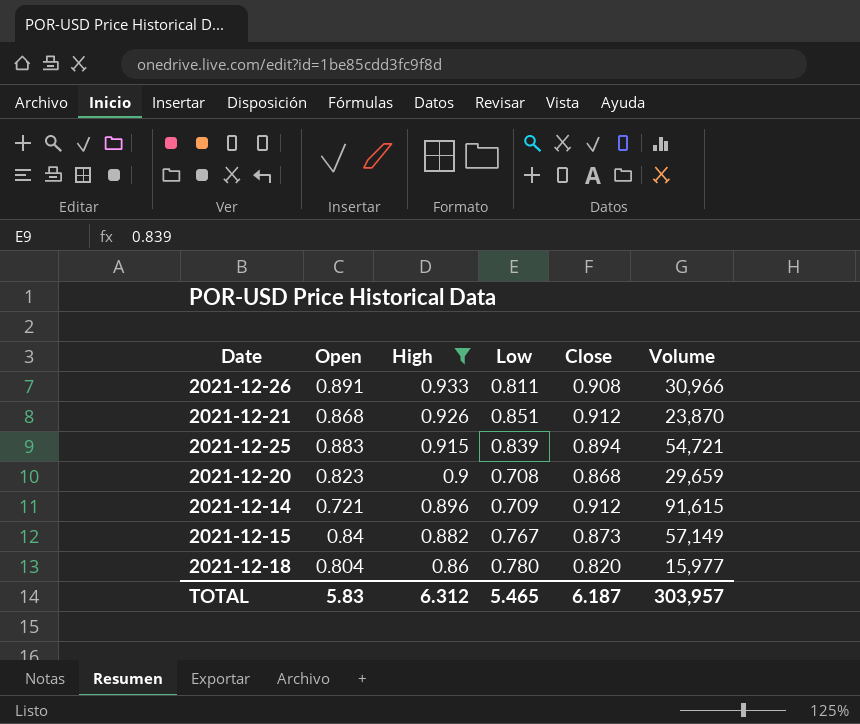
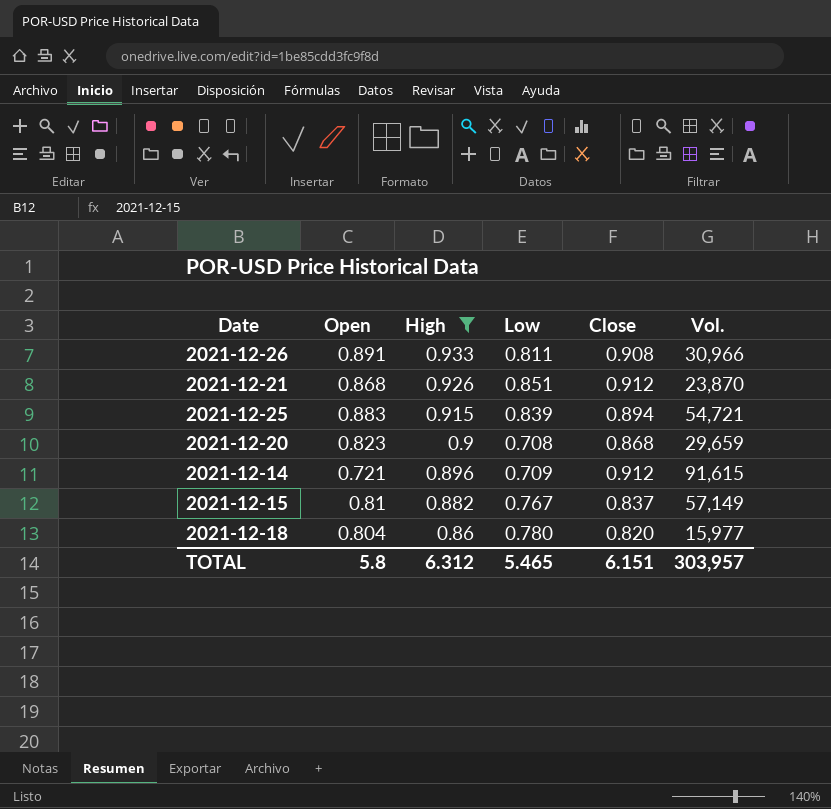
column name: Volume -> Vol.
2021-12-15 | Open: 0.84 -> 0.81
2021-12-15 | Close: 0.873 -> 0.837
TOTAL | Open: 5.83 -> 5.8
TOTAL | Close: 6.187 -> 6.151

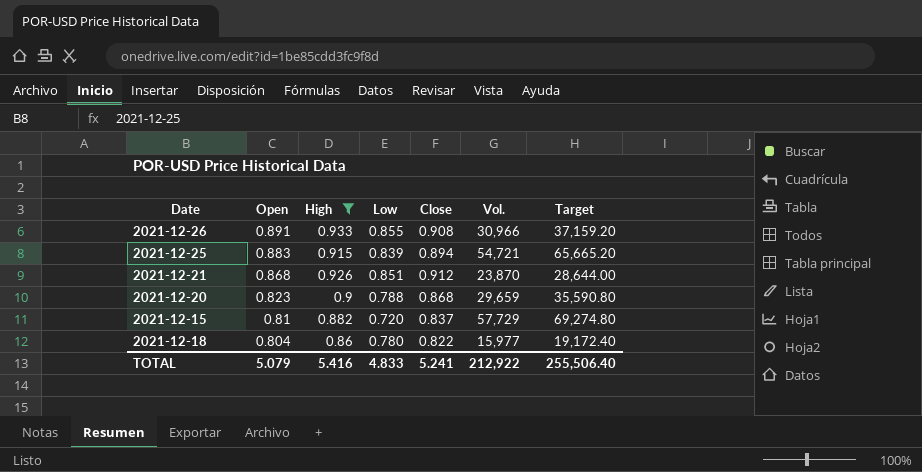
row order: High descending -> Open descending
column Target | formula: none -> [Vol.] * 1.2
row 2021-12-14: 0.721 | 0.896 | 0.709 | 0.912 | 91,615 -> none
2021-12-26 | Low: 0.811 -> 0.855
2021-12-20 | Low: 0.708 -> 0.788
2021-12-15 | Low: 0.767 -> 0.720
2021-12-15 | Vol.: 57,149 -> 57,729
2021-12-18 | Close: 0.820 -> 0.822
TOTAL | Open: 5.8 -> 5.079
TOTAL | High: 6.312 -> 5.416
TOTAL | Low: 5.465 -> 4.833
TOTAL | Close: 6.151 -> 5.241
TOTAL | Vol.: 303,957 -> 212,922

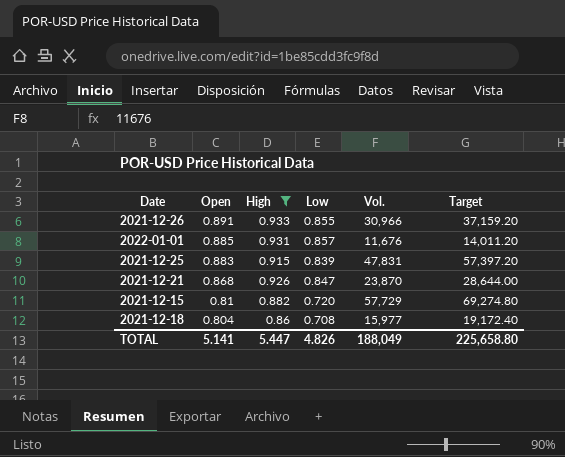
column Close | position: 5 -> none
row 2021-12-20: 0.823 | 0.9 | 0.788 | 0.868 | 29,659 | 35,590.80 -> none
row 2022-01-01: none -> 0.885 | 0.931 | 0.857 | 11,676 | 14,011.20
2021-12-25 | Vol.: 54,721 -> 47,831
2021-12-25 | Target: 65,665.20 -> 57,397.20
2021-12-21 | Low: 0.851 -> 0.847
2021-12-18 | Low: 0.780 -> 0.708
TOTAL | Open: 5.079 -> 5.141
TOTAL | High: 5.416 -> 5.447
TOTAL | Low: 4.833 -> 4.826
TOTAL | Vol.: 212,922 -> 188,049
TOTAL | Target: 255,506.40 -> 225,658.80

